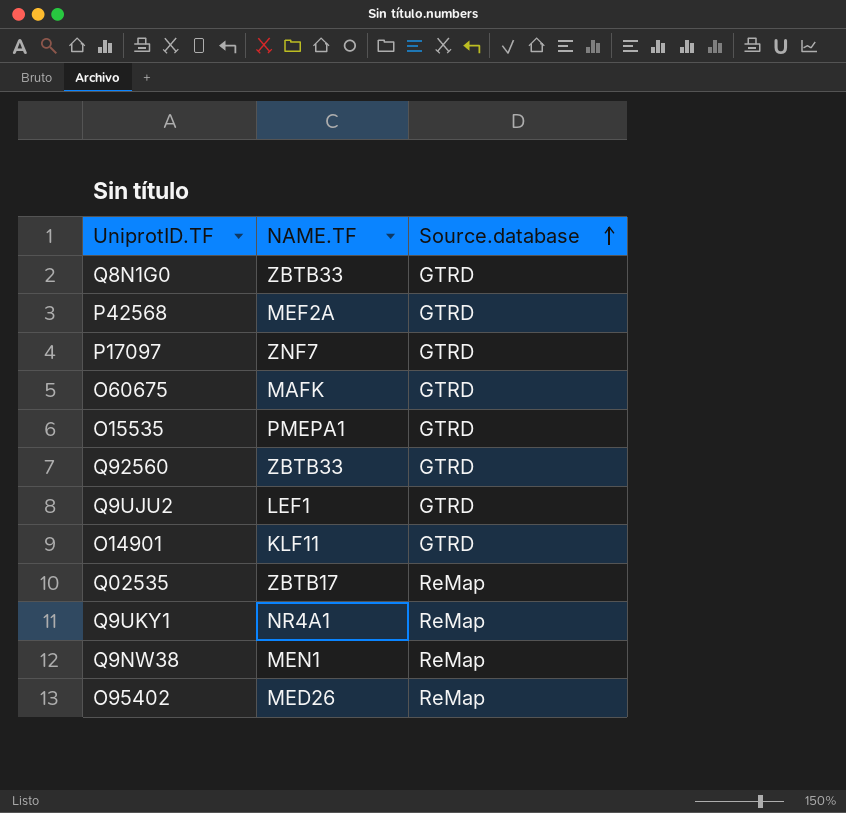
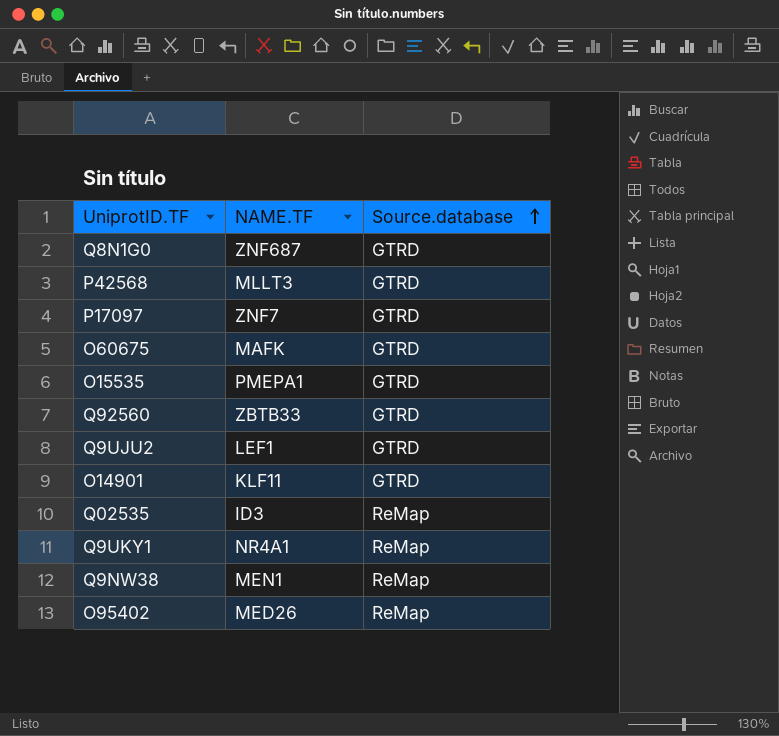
Q8N1G0 | NAME.TF: ZBTB33 -> ZNF687
P42568 | NAME.TF: MEF2A -> MLLT3
Q02535 | NAME.TF: ZBTB17 -> ID3

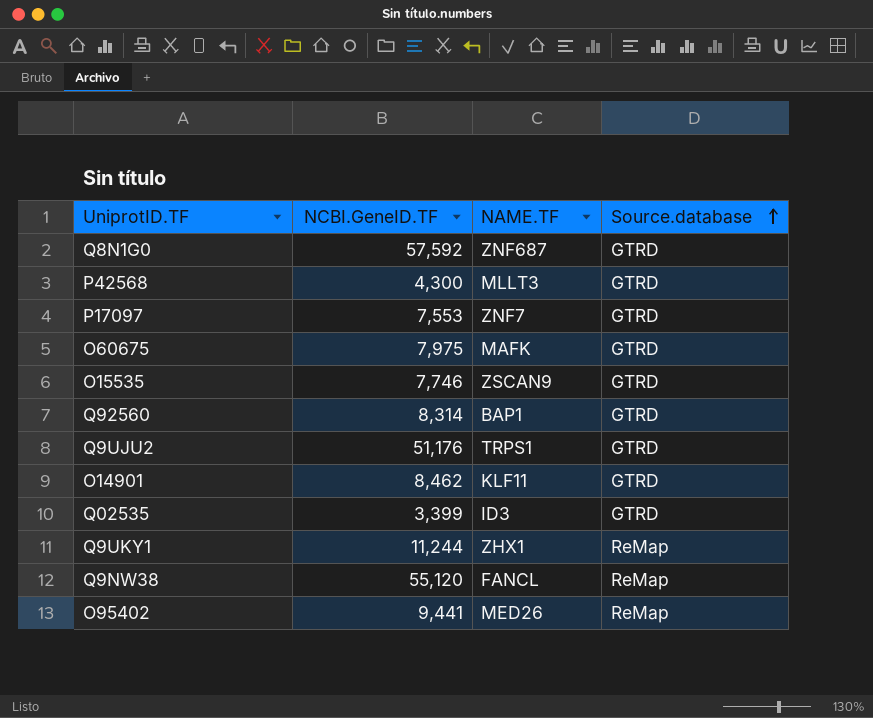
column NCBI.GeneID.TF | position: none -> 2
O15535 | NAME.TF: PMEPA1 -> ZSCAN9
Q92560 | NAME.TF: ZBTB33 -> BAP1
Q9UJU2 | NAME.TF: LEF1 -> TRPS1
Q02535 | Source.database: ReMap -> GTRD
Q9UKY1 | NAME.TF: NR4A1 -> ZHX1
Q9NW38 | NAME.TF: MEN1 -> FANCL

